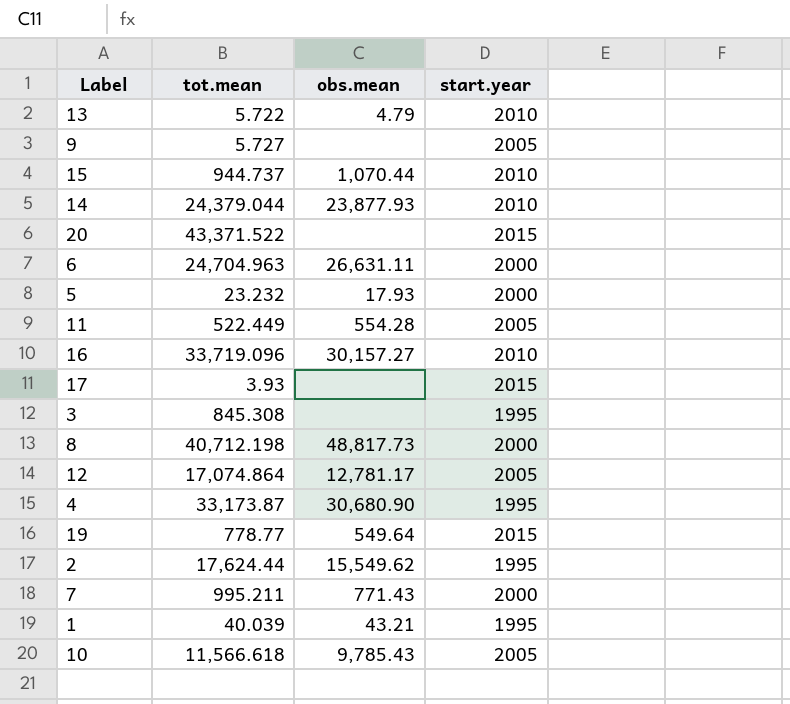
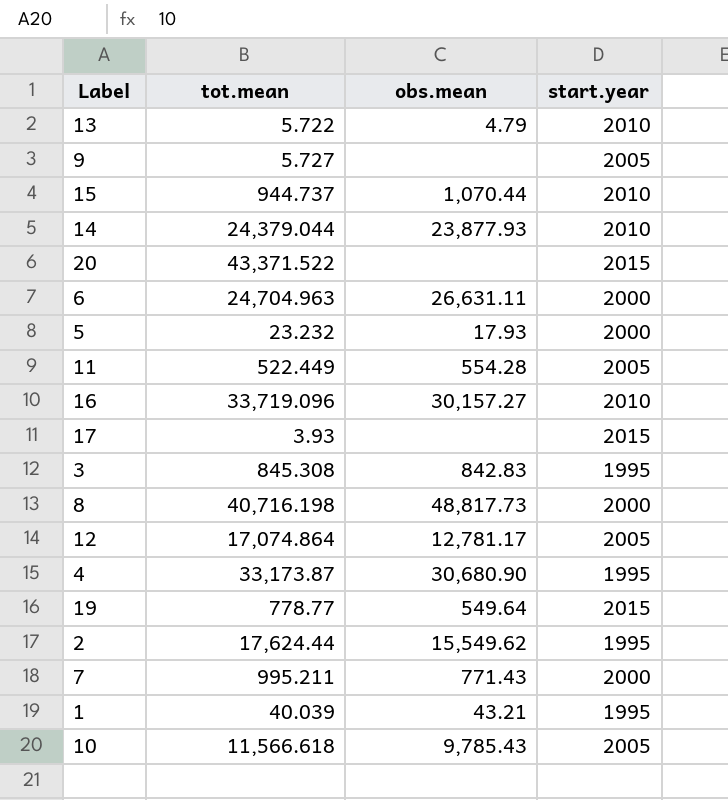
3 | obs.mean: none -> 842.83
8 | tot.mean: 40,712.198 -> 40,716.198

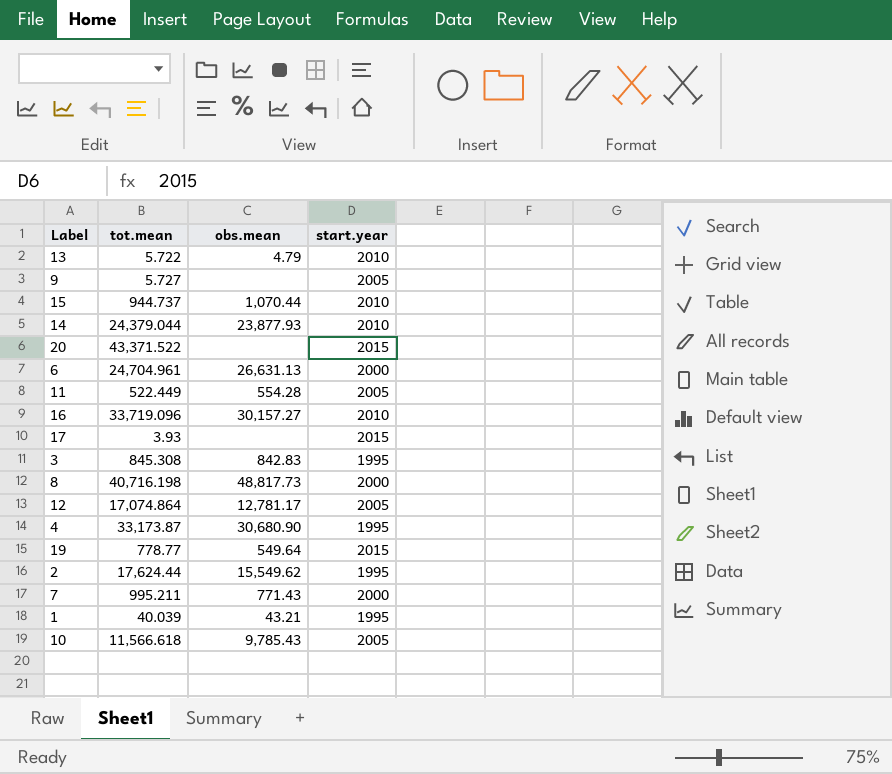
row 5: 23.232 | 17.93 | 2000 -> none
6 | tot.mean: 24,704.963 -> 24,704.961
6 | obs.mean: 26,631.11 -> 26,631.13

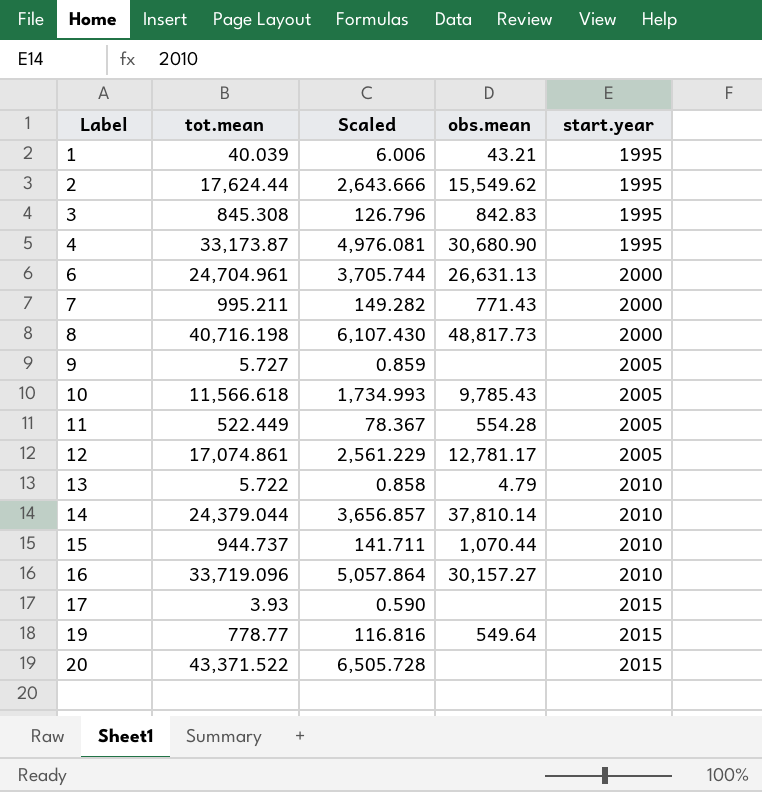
row order: none -> Label ascending
column Scaled | formula: none -> [tot.mean] * 0.15
12 | tot.mean: 17,074.864 -> 17,074.861
14 | obs.mean: 23,877.93 -> 37,810.14

